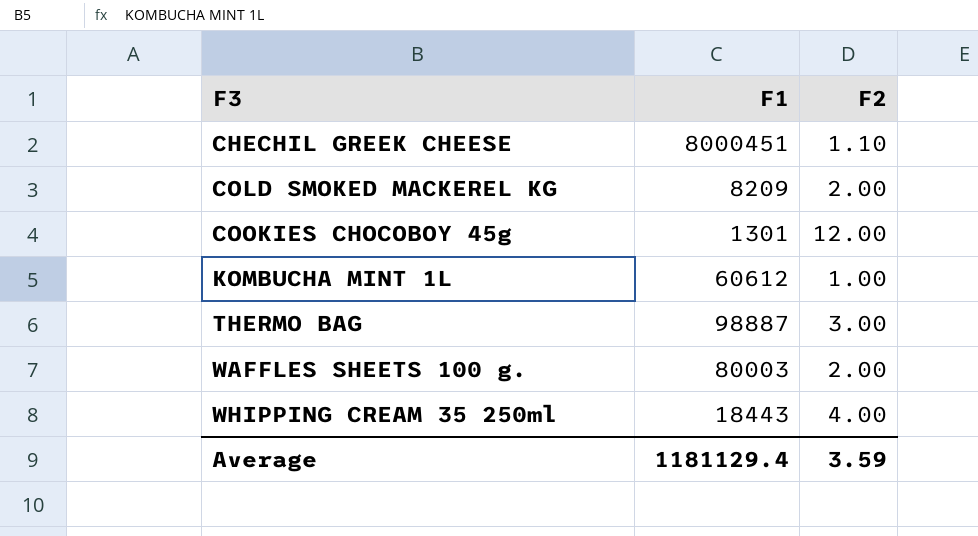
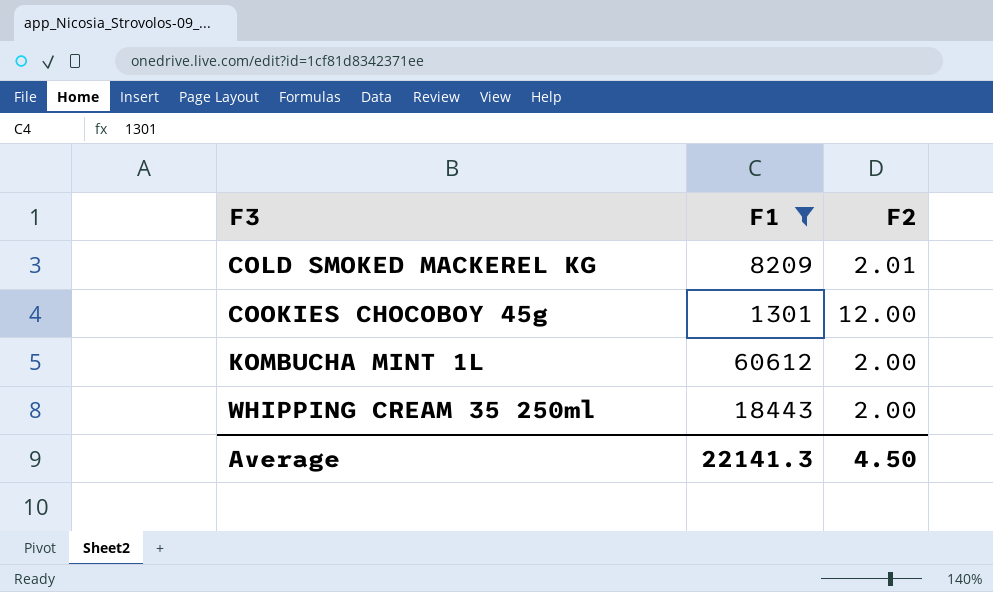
filter: none -> F1 <= 60612
COLD SMOKED MACKEREL KG | F2: 2.00 -> 2.01
KOMBUCHA MINT 1L | F2: 1.00 -> 2.00
WHIPPING CREAM 35 250ml | F2: 4.00 -> 2.00
Average | F1: 1181129.4 -> 22141.3
Average | F2: 3.59 -> 4.50

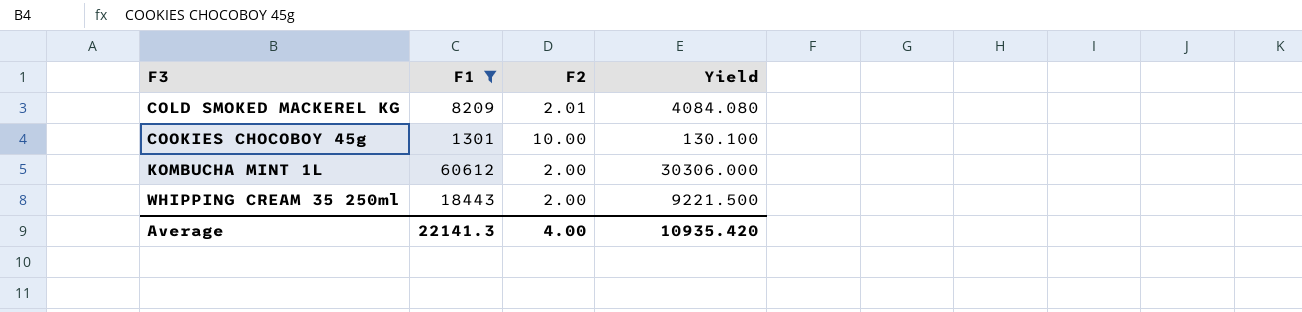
column Yield | formula: none -> [F1] / [F2]
COOKIES CHOCOBOY 45g | F2: 12.00 -> 10.00
Average | F2: 4.50 -> 4.00

